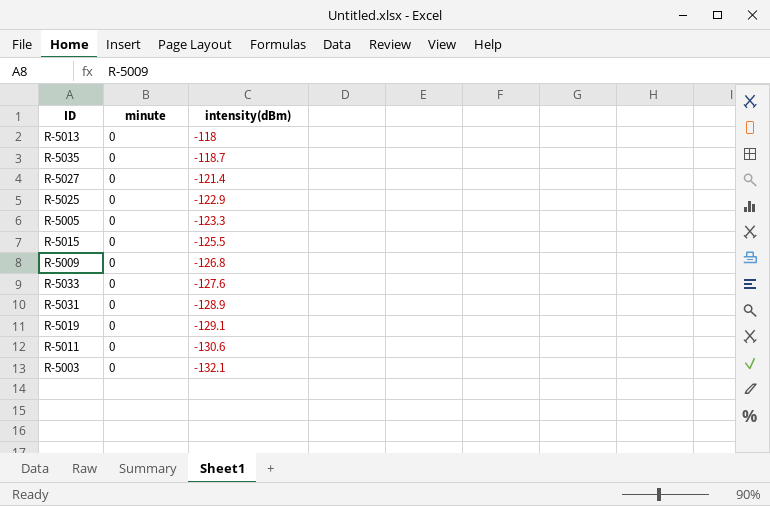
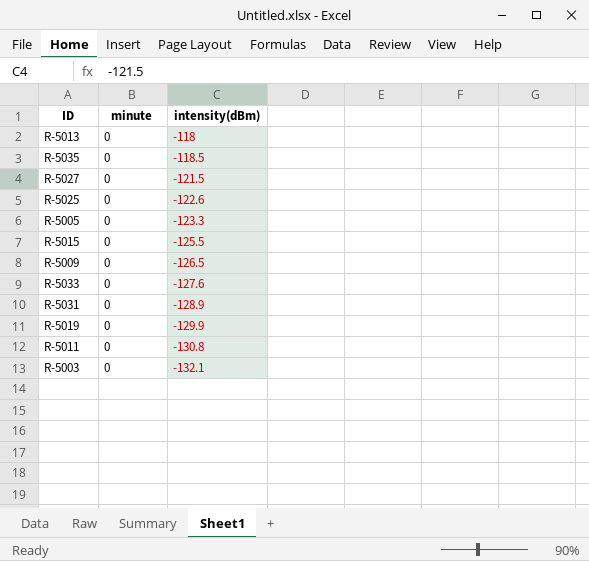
R-5035 | intensity(dBm): -118.7 -> -118.5
R-5027 | intensity(dBm): -121.4 -> -121.5
R-5025 | intensity(dBm): -122.9 -> -122.6
R-5009 | intensity(dBm): -126.8 -> -126.5
R-5019 | intensity(dBm): -129.1 -> -129.9
R-5011 | intensity(dBm): -130.6 -> -130.8

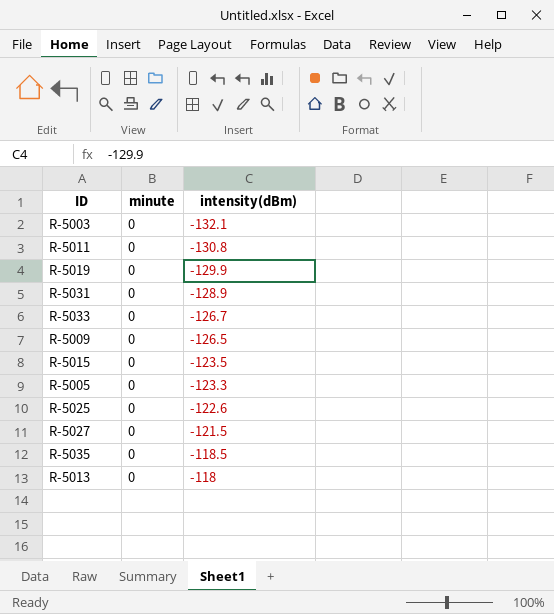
row order: intensity(dBm) descending -> intensity(dBm) ascending
R-5033 | intensity(dBm): -127.6 -> -126.7
R-5015 | intensity(dBm): -125.5 -> -123.5

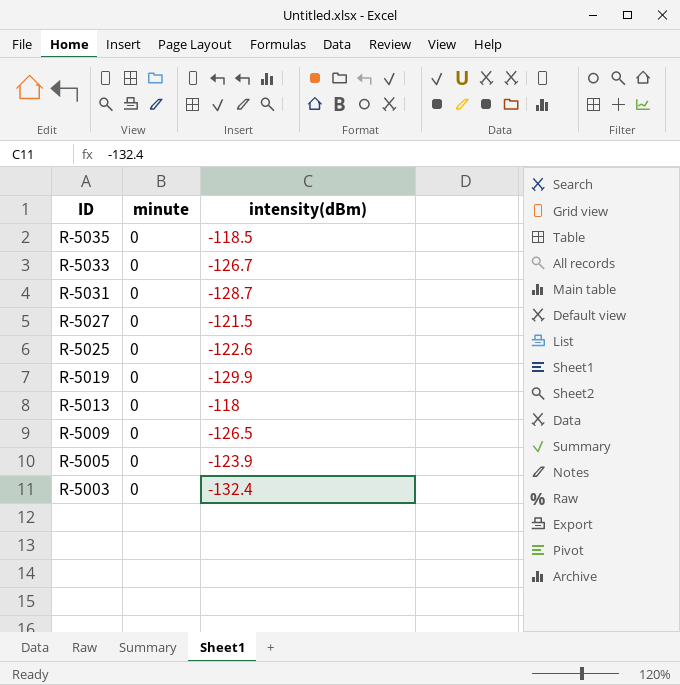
row order: intensity(dBm) ascending -> ID descending
row R-5011: 0 | -130.8 -> none
row R-5015: 0 | -123.5 -> none
R-5031 | intensity(dBm): -128.9 -> -128.7
R-5005 | intensity(dBm): -123.3 -> -123.9
R-5003 | intensity(dBm): -132.1 -> -132.4

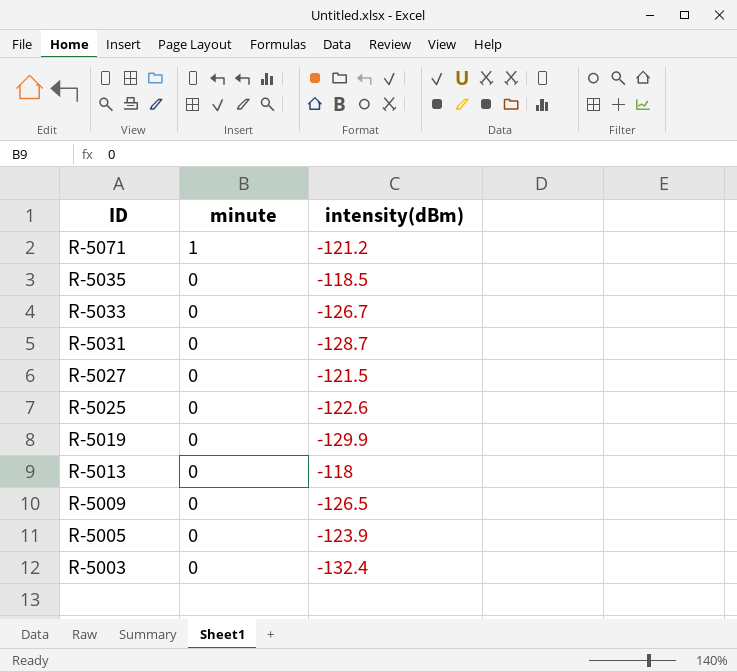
row R-5071: none -> 1 | -121.2

